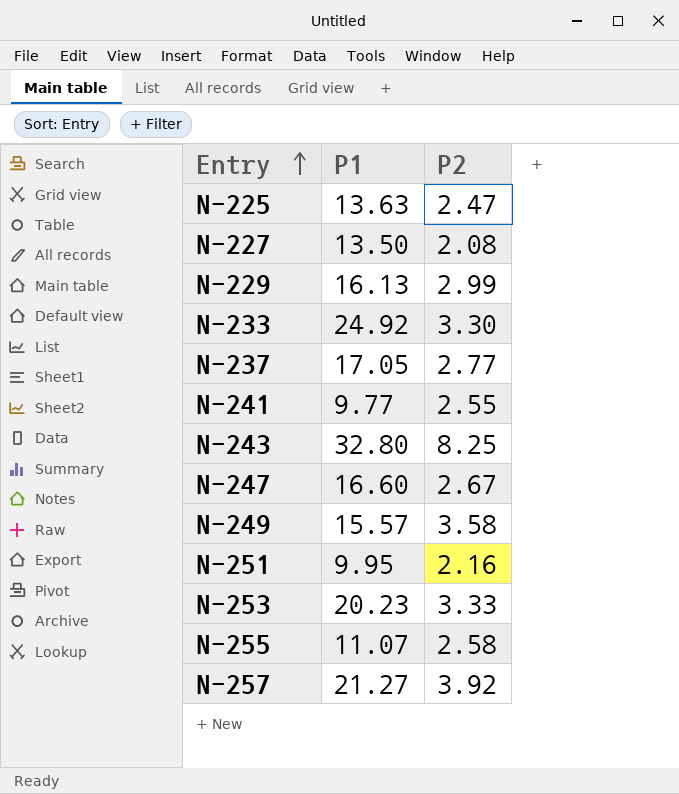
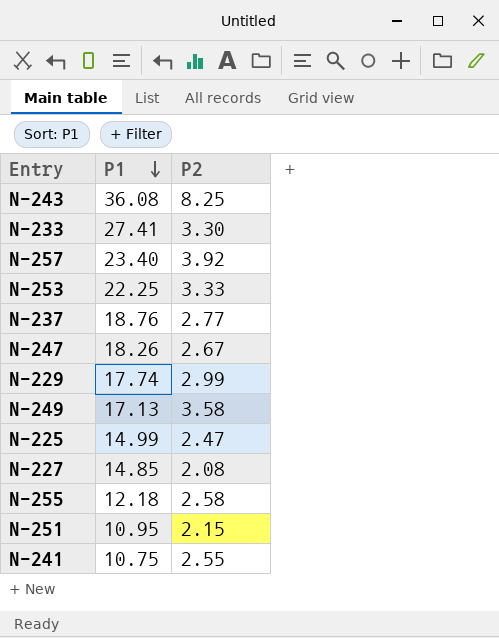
row order: Entry ascending -> P1 descending
N-243 | P1: 32.80 -> 36.08
N-233 | P1: 24.92 -> 27.41
N-257 | P1: 21.27 -> 23.40
N-253 | P1: 20.23 -> 22.25
N-237 | P1: 17.05 -> 18.76
N-247 | P1: 16.60 -> 18.26
N-229 | P1: 16.13 -> 17.74
N-249 | P1: 15.57 -> 17.13
N-225 | P1: 13.63 -> 14.99
N-227 | P1: 13.50 -> 14.85
N-255 | P1: 11.07 -> 12.18
N-251 | P1: 9.95 -> 10.95
N-251 | P2: 2.16 -> 2.15
N-241 | P1: 9.77 -> 10.75

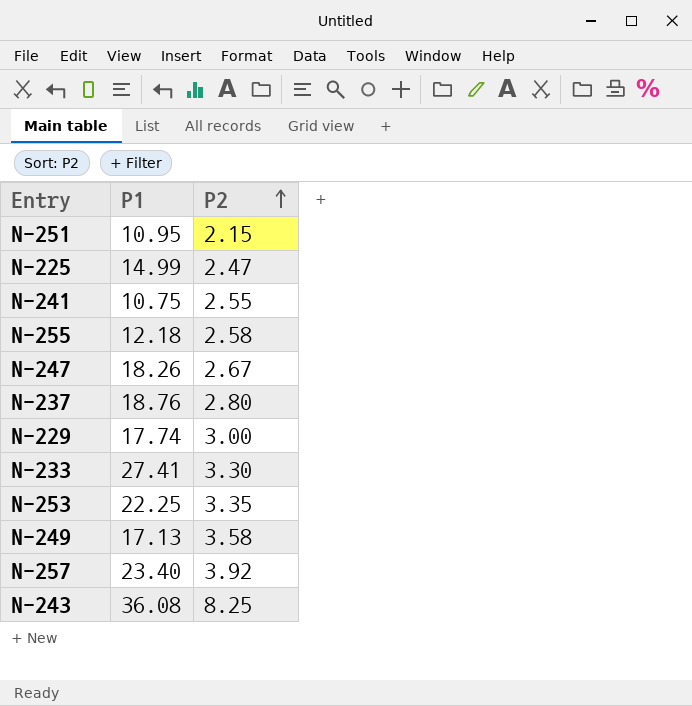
row order: P1 descending -> P2 ascending
row N-227: 14.85 | 2.08 -> none
N-237 | P2: 2.77 -> 2.80
N-229 | P2: 2.99 -> 3.00
N-253 | P2: 3.33 -> 3.35

